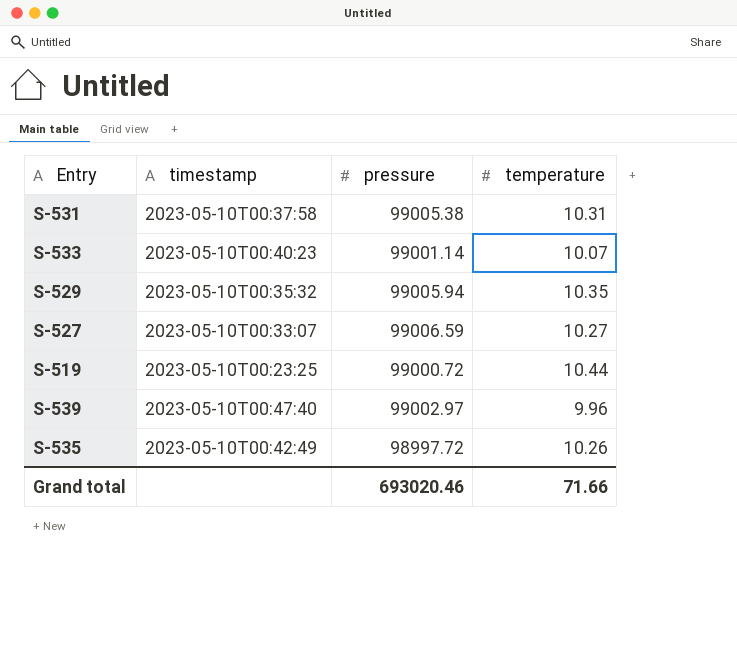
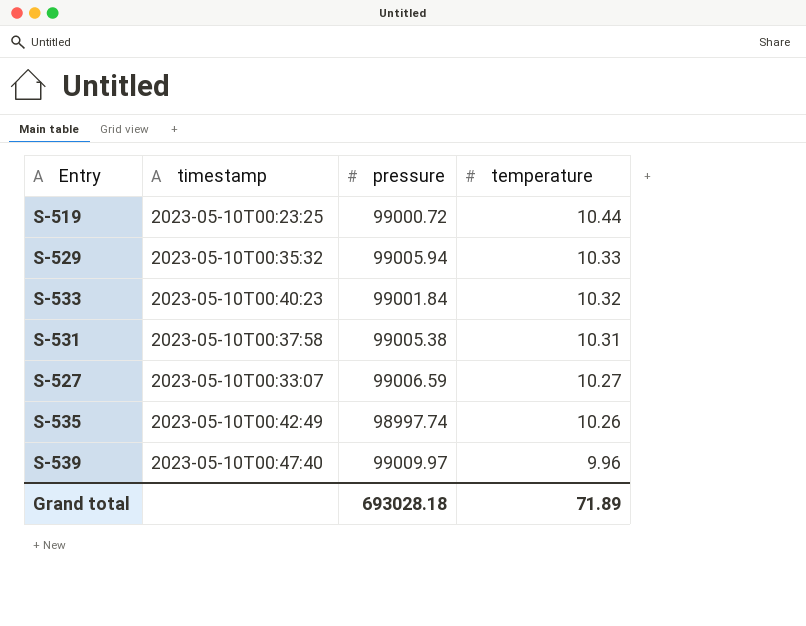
row order: none -> temperature descending
S-529 | temperature: 10.35 -> 10.33
S-533 | pressure: 99001.14 -> 99001.84
S-533 | temperature: 10.07 -> 10.32
S-535 | pressure: 98997.72 -> 98997.74
S-539 | pressure: 99002.97 -> 99009.97
Grand total | pressure: 693020.46 -> 693028.18
Grand total | temperature: 71.66 -> 71.89

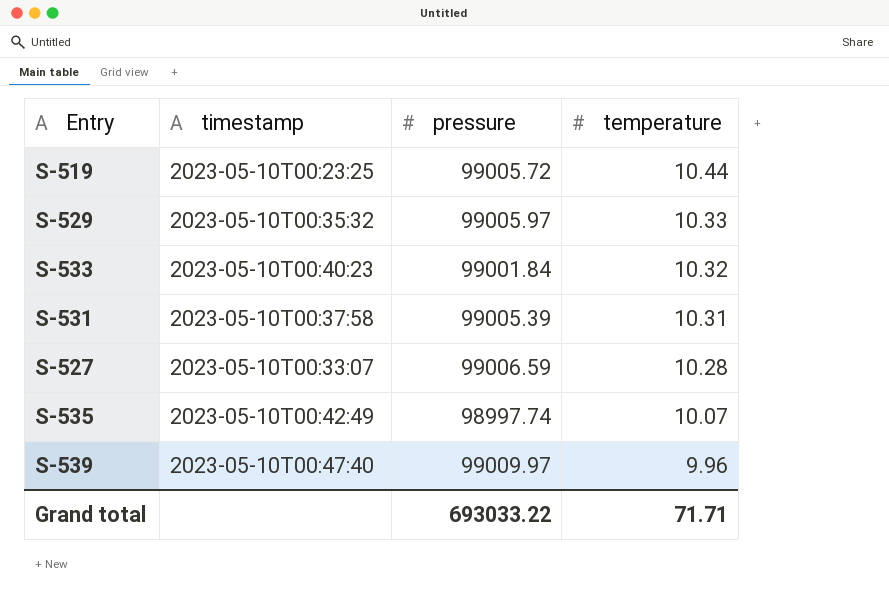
S-519 | pressure: 99000.72 -> 99005.72
S-529 | pressure: 99005.94 -> 99005.97
S-531 | pressure: 99005.38 -> 99005.39
S-527 | temperature: 10.27 -> 10.28
S-535 | temperature: 10.26 -> 10.07
Grand total | pressure: 693028.18 -> 693033.22
Grand total | temperature: 71.89 -> 71.71

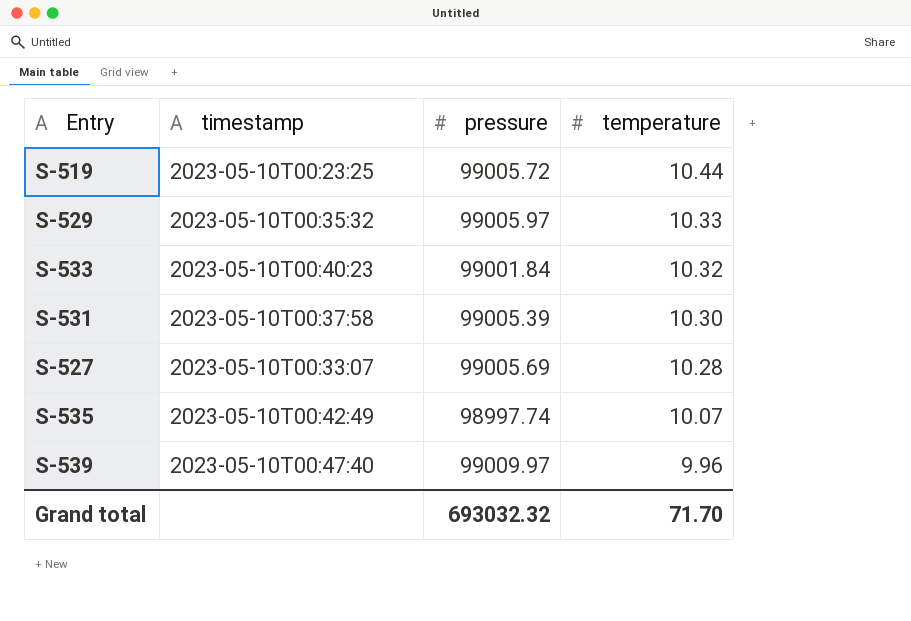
S-531 | temperature: 10.31 -> 10.30
S-527 | pressure: 99006.59 -> 99005.69
Grand total | pressure: 693033.22 -> 693032.32
Grand total | temperature: 71.71 -> 71.70

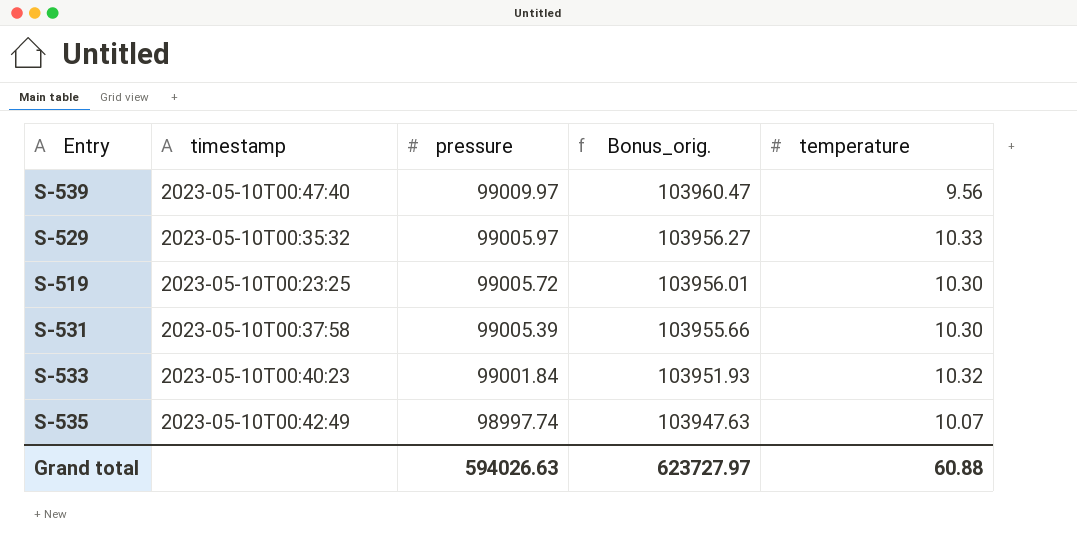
row order: temperature descending -> pressure descending
column Bonus_orig. | formula: none -> [pressure] * 1.05
row S-527: 2023-05-10T00:33:07 | 99005.69 | 10.28 -> none
S-539 | temperature: 9.96 -> 9.56
S-519 | temperature: 10.44 -> 10.30
Grand total | pressure: 693032.32 -> 594026.63
Grand total | temperature: 71.70 -> 60.88

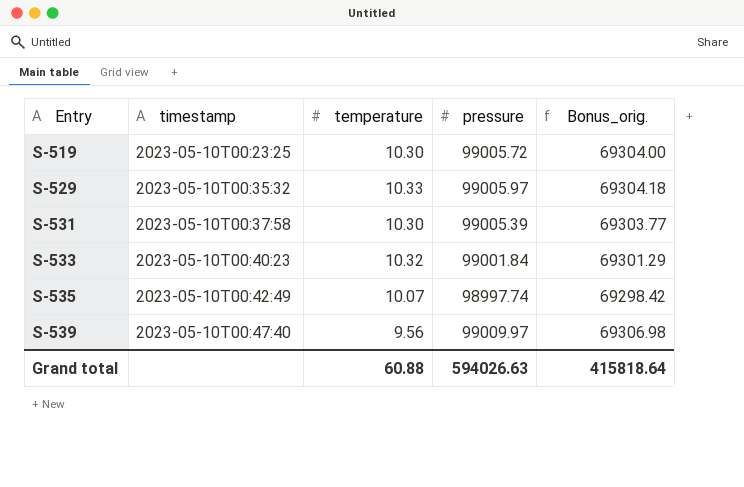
row order: pressure descending -> Entry ascending
column temperature | position: 5 -> 3
column Bonus_orig. | formula: [pressure] * 1.05 -> [pressure] * 0.7
Grand total | Bonus_orig.: 623727.97 -> 415818.64

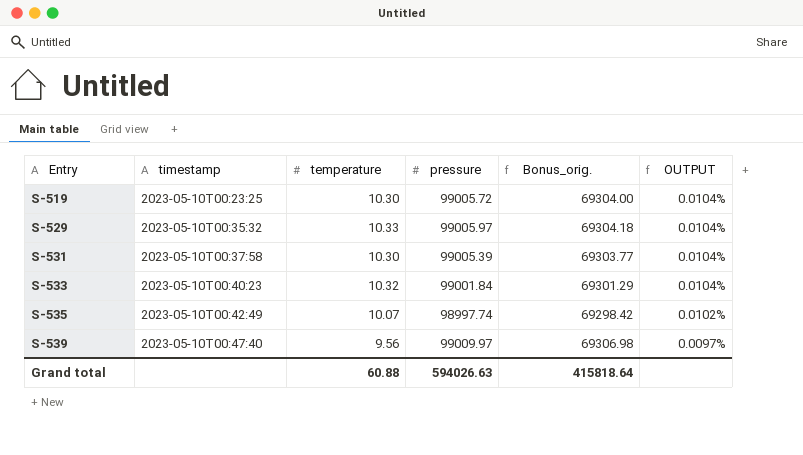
column OUTPUT | formula: none -> [temperature] / [pressure]

